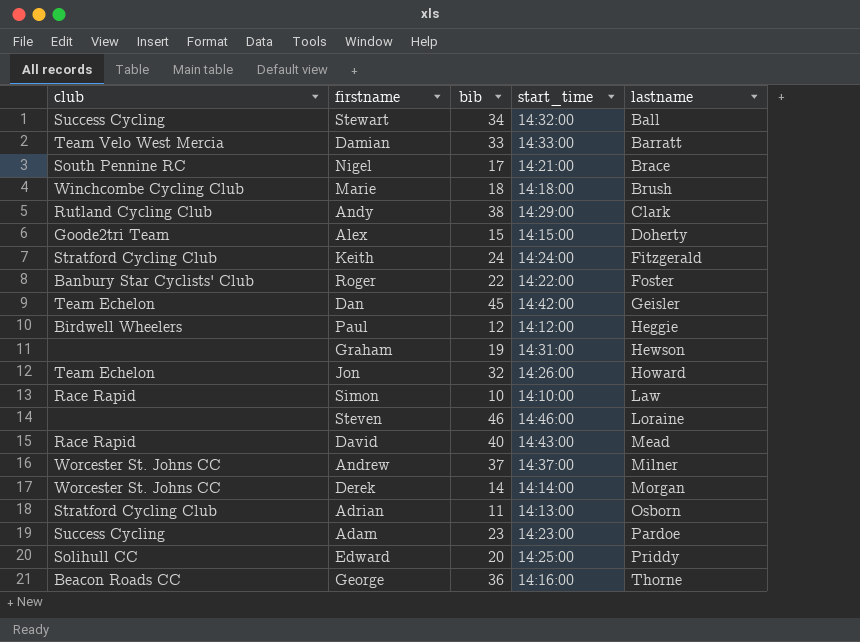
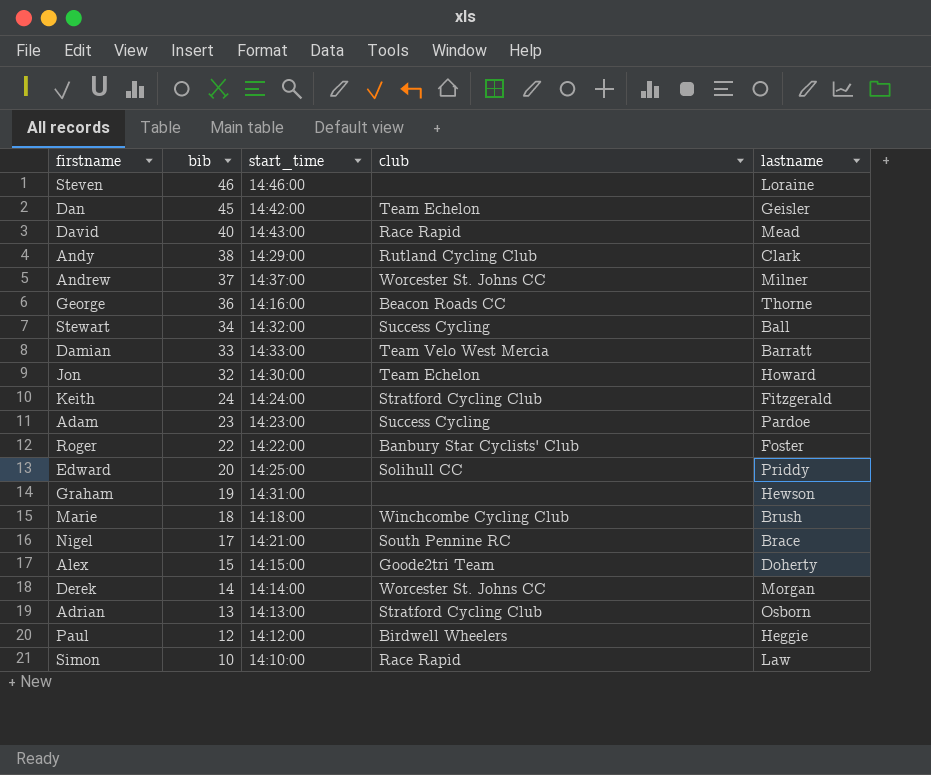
row order: lastname ascending -> bib descending
column club | position: 1 -> 4
Jon | start_time: 14:26:00 -> 14:30:00
Adrian | bib: 11 -> 13

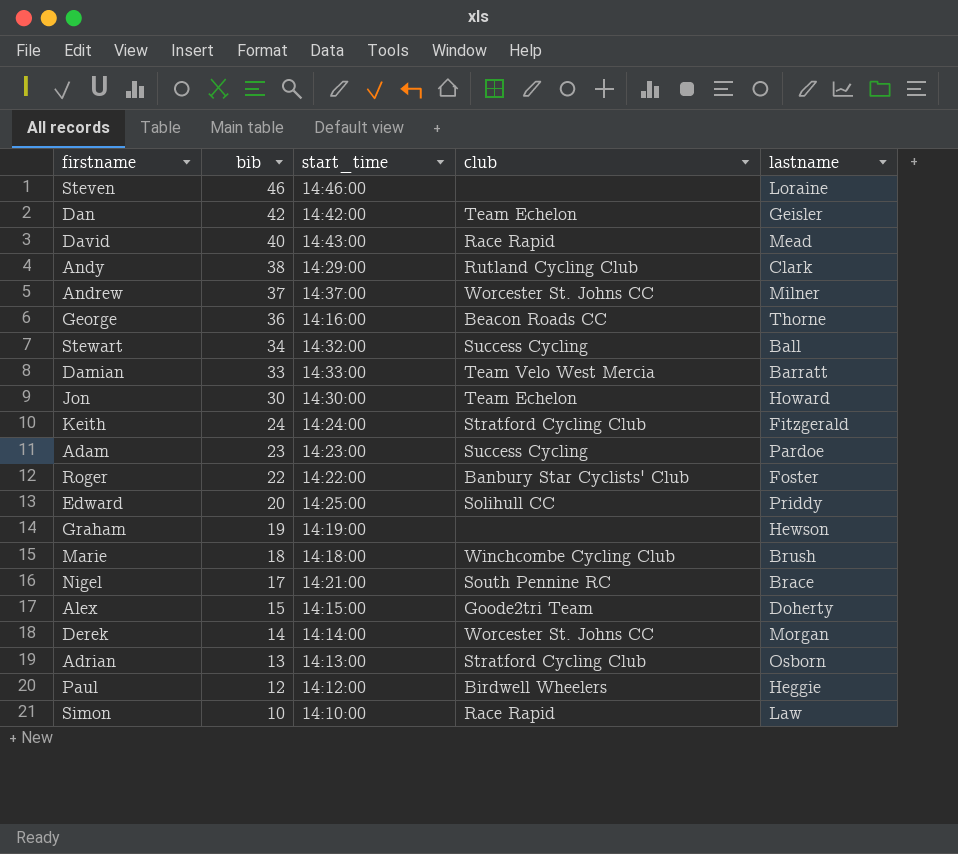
Dan | bib: 45 -> 42
Jon | bib: 32 -> 30
Graham | start_time: 14:31:00 -> 14:19:00

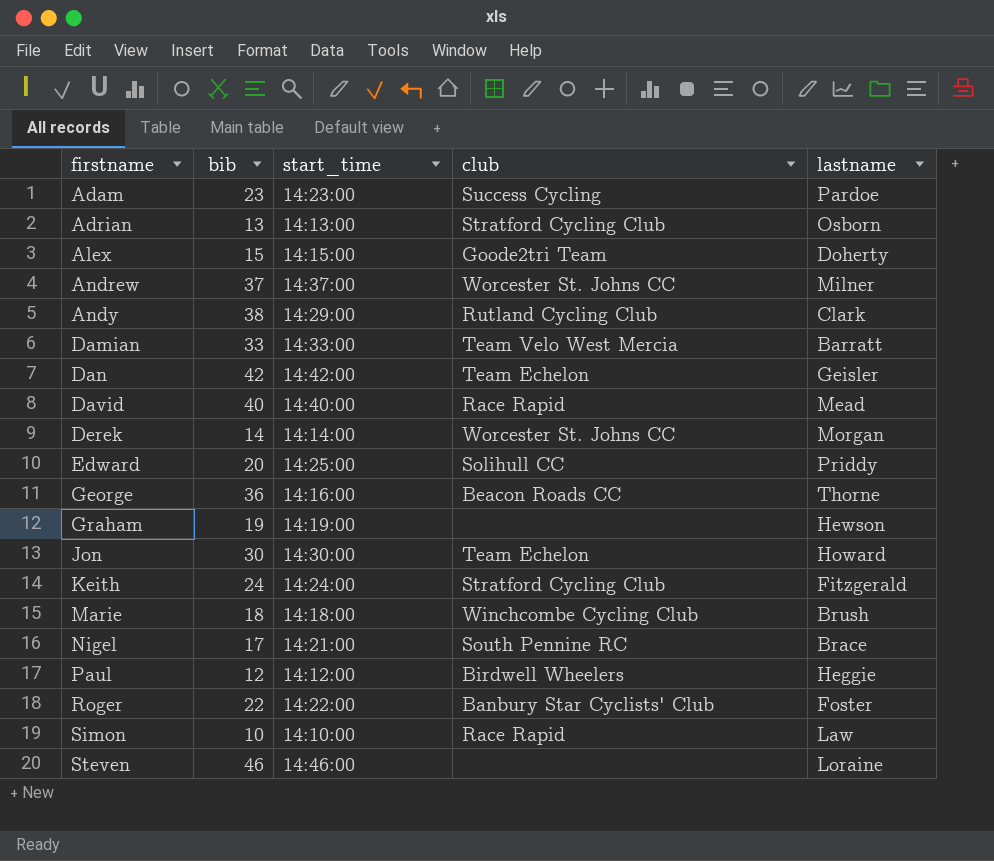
row order: bib descending -> firstname ascending
row Stewart: 34 | 14:32:00 | Success Cycling | Ball -> none
David | start_time: 14:43:00 -> 14:40:00

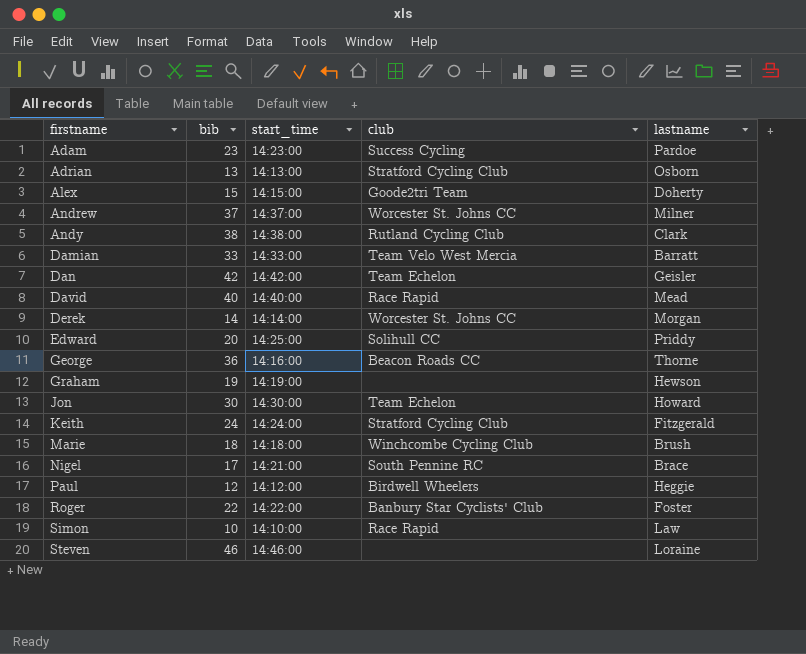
Andy | start_time: 14:29:00 -> 14:38:00

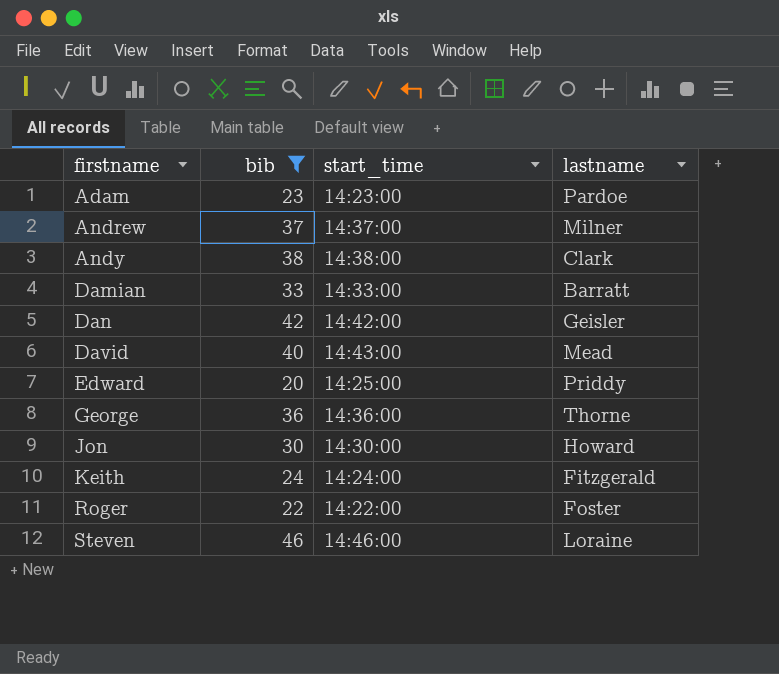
filter: none -> bib >= 20
column club | position: 4 -> none
David | start_time: 14:40:00 -> 14:43:00
George | start_time: 14:16:00 -> 14:36:00

